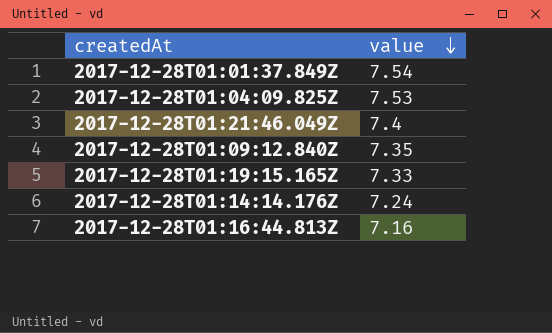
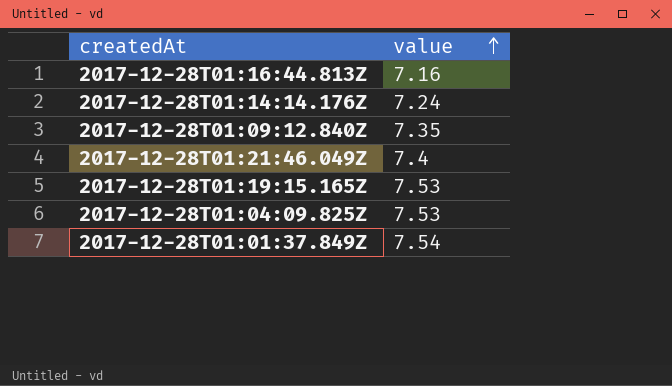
row order: value descending -> value ascending
2017-12-28T01:19:15.165Z | value: 7.33 -> 7.53

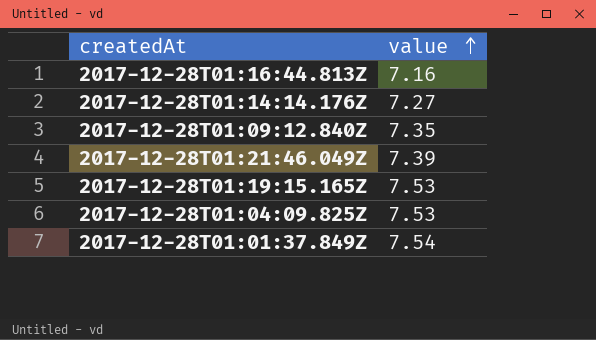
2017-12-28T01:14:14.176Z | value: 7.24 -> 7.27
2017-12-28T01:21:46.049Z | value: 7.4 -> 7.39

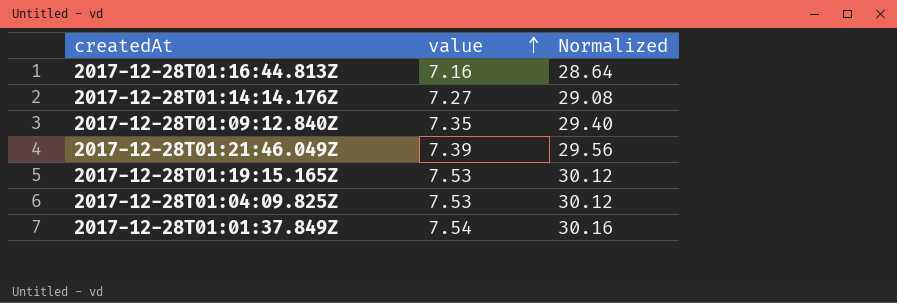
column Normalized | formula: none -> [value] * 4

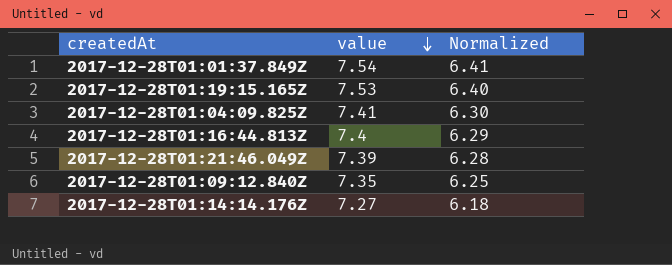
row order: value ascending -> value descending
column Normalized | formula: [value] * 4 -> [value] * 0.85
2017-12-28T01:04:09.825Z | value: 7.53 -> 7.41
2017-12-28T01:16:44.813Z | value: 7.16 -> 7.4

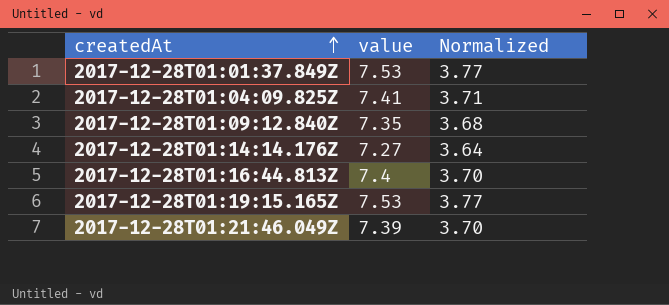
row order: value descending -> createdAt ascending
column Normalized | formula: [value] * 0.85 -> [value] * 0.5
2017-12-28T01:01:37.849Z | value: 7.54 -> 7.53

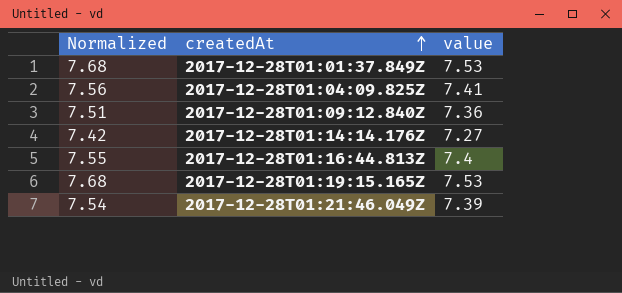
column Normalized | formula: [value] * 0.5 -> [value] * 1.02
column Normalized | position: 3 -> 1
2017-12-28T01:09:12.840Z | value: 7.35 -> 7.36

